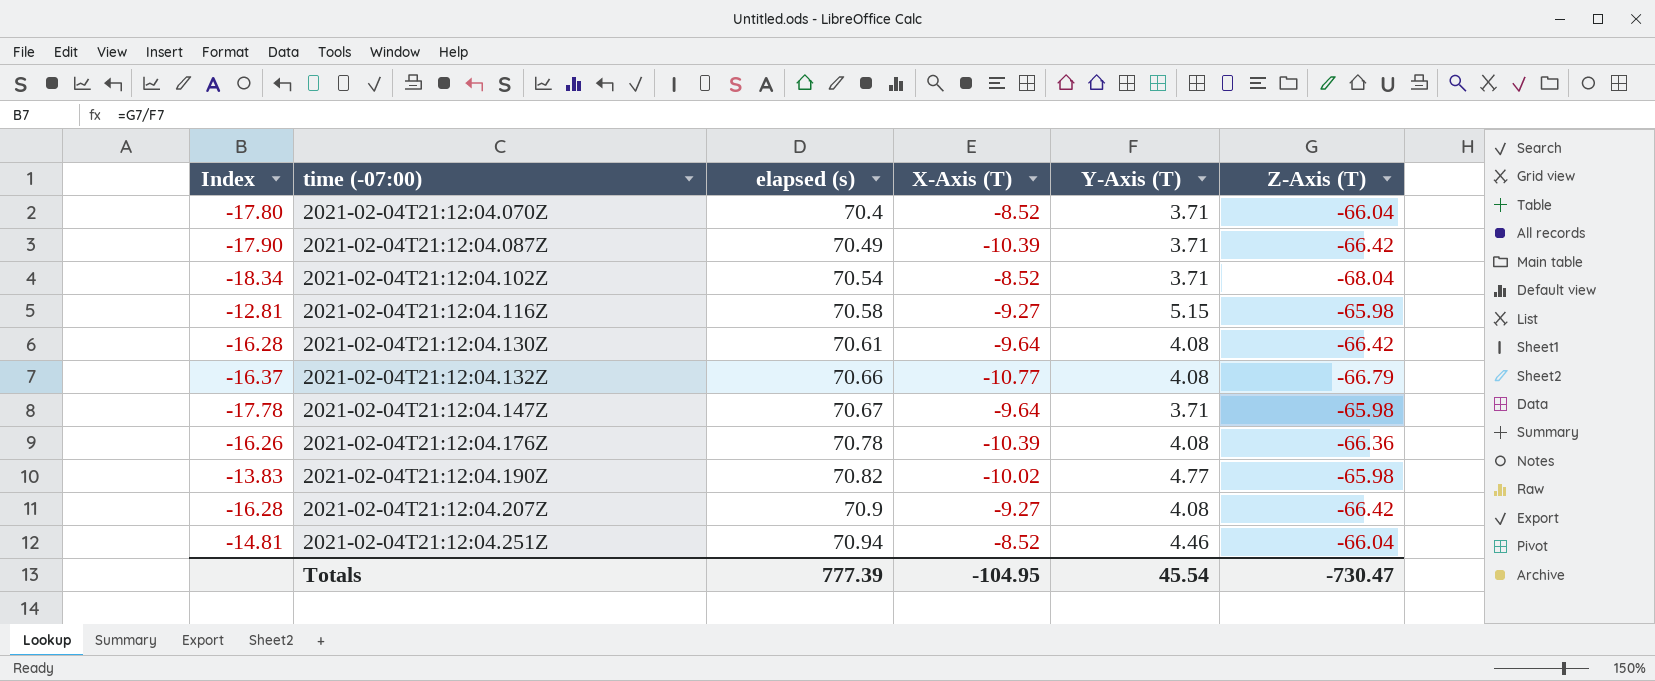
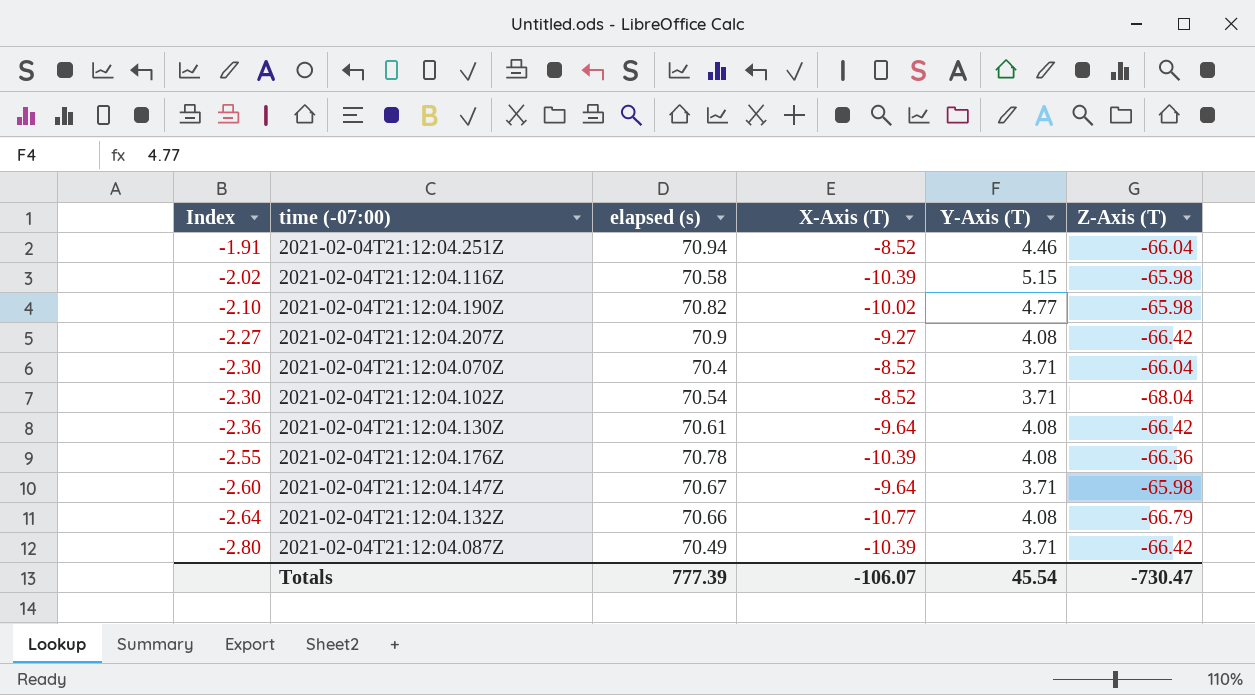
row order: time (-07:00) ascending -> Index descending
column Index | formula: [Z-Axis (T)] / [Y-Axis (T)] -> [X-Axis (T)] / [Y-Axis (T)]
2021-02-04T21:12:04.116Z | X-Axis (T): -9.27 -> -10.39
Totals | X-Axis (T): -104.95 -> -106.07

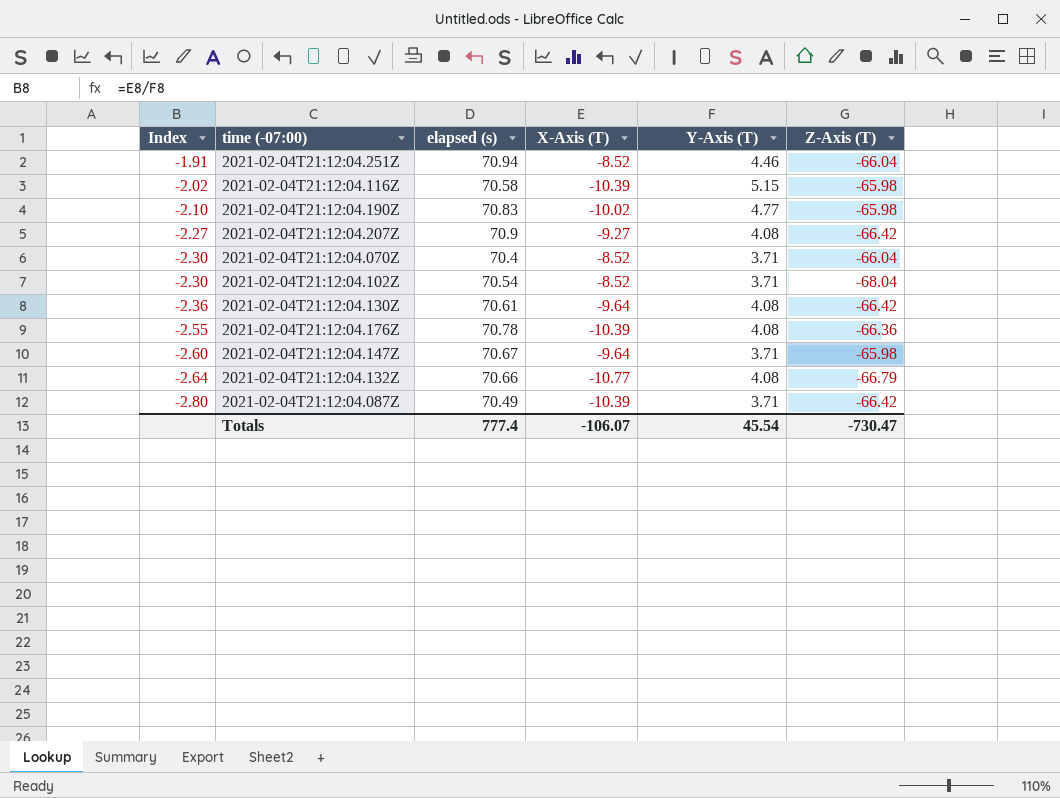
2021-02-04T21:12:04.190Z | elapsed (s): 70.82 -> 70.83
Totals | elapsed (s): 777.39 -> 777.4

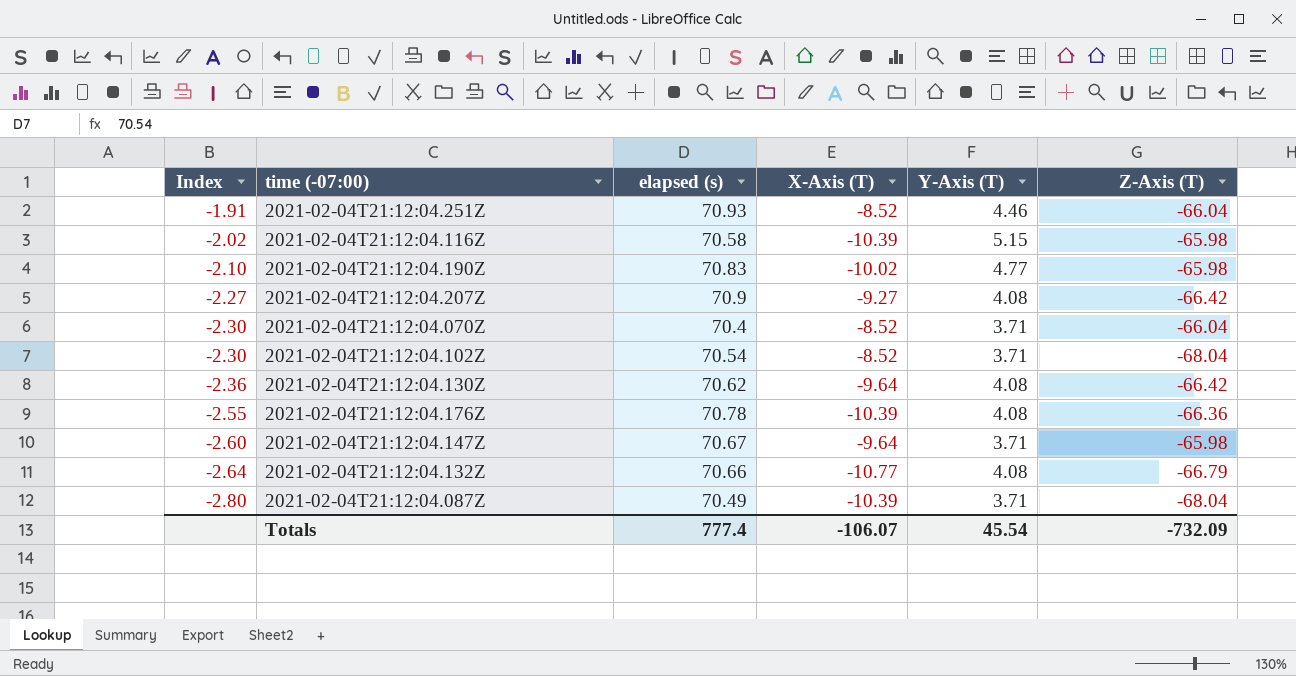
2021-02-04T21:12:04.251Z | elapsed (s): 70.94 -> 70.93
2021-02-04T21:12:04.130Z | elapsed (s): 70.61 -> 70.62
2021-02-04T21:12:04.087Z | Z-Axis (T): -66.42 -> -68.04
Totals | Z-Axis (T): -730.47 -> -732.09

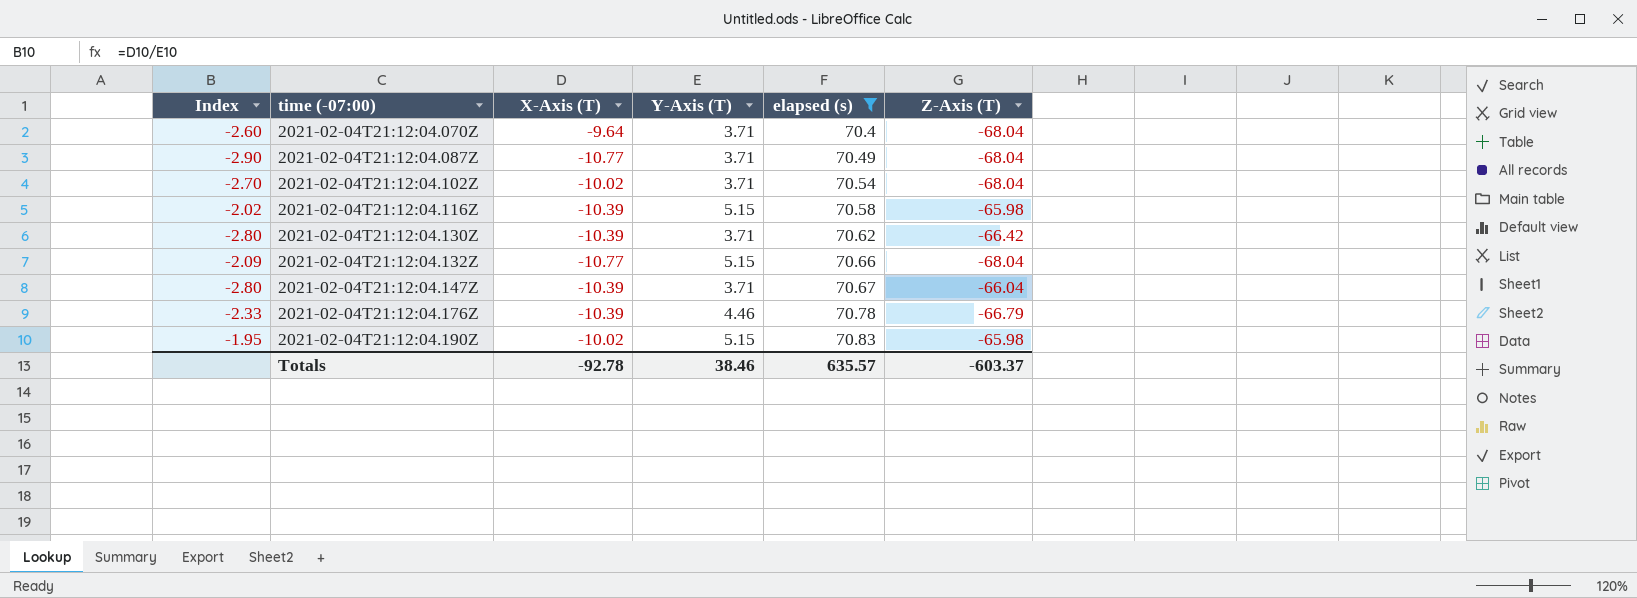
filter: none -> elapsed (s) <= 70.83
row order: Index descending -> time (-07:00) ascending
column elapsed (s) | position: 3 -> 5
2021-02-04T21:12:04.070Z | Index: -2.30 -> -2.60
2021-02-04T21:12:04.070Z | X-Axis (T): -8.52 -> -9.64
2021-02-04T21:12:04.070Z | Z-Axis (T): -66.04 -> -68.04
2021-02-04T21:12:04.087Z | Index: -2.80 -> -2.90
2021-02-04T21:12:04.087Z | X-Axis (T): -10.39 -> -10.77
2021-02-04T21:12:04.102Z | Index: -2.30 -> -2.70
2021-02-04T21:12:04.102Z | X-Axis (T): -8.52 -> -10.02
2021-02-04T21:12:04.130Z | Index: -2.36 -> -2.80
2021-02-04T21:12:04.130Z | X-Axis (T): -9.64 -> -10.39
2021-02-04T21:12:04.130Z | Y-Axis (T): 4.08 -> 3.71
2021-02-04T21:12:04.132Z | Index: -2.64 -> -2.09
2021-02-04T21:12:04.132Z | Y-Axis (T): 4.08 -> 5.15
2021-02-04T21:12:04.132Z | Z-Axis (T): -66.79 -> -68.04
2021-02-04T21:12:04.147Z | Index: -2.60 -> -2.80
2021-02-04T21:12:04.147Z | X-Axis (T): -9.64 -> -10.39
2021-02-04T21:12:04.147Z | Z-Axis (T): -65.98 -> -66.04
2021-02-04T21:12:04.176Z | Index: -2.55 -> -2.33
2021-02-04T21:12:04.176Z | Y-Axis (T): 4.08 -> 4.46
2021-02-04T21:12:04.176Z | Z-Axis (T): -66.36 -> -66.79
2021-02-04T21:12:04.190Z | Index: -2.10 -> -1.95
2021-02-04T21:12:04.190Z | Y-Axis (T): 4.77 -> 5.15
Totals | X-Axis (T): -106.07 -> -92.78
Totals | Y-Axis (T): 45.54 -> 38.46
Totals | elapsed (s): 777.4 -> 635.57
Totals | Z-Axis (T): -732.09 -> -603.37

